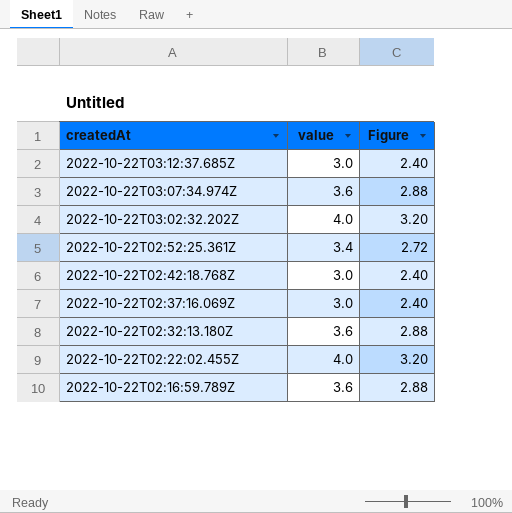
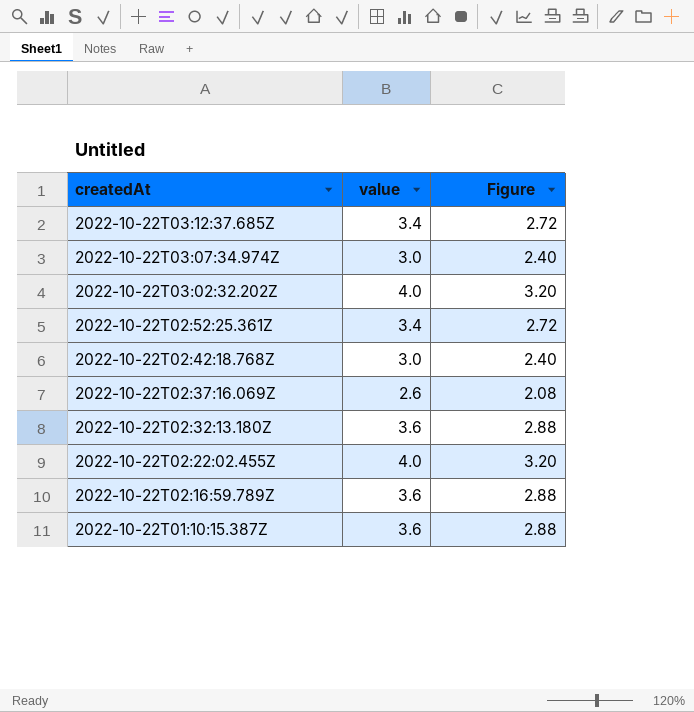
2022-10-22T03:12:37.685Z | value: 3.0 -> 3.4
2022-10-22T03:12:37.685Z | Figure: 2.40 -> 2.72
2022-10-22T03:07:34.974Z | value: 3.6 -> 3.0
2022-10-22T03:07:34.974Z | Figure: 2.88 -> 2.40
2022-10-22T02:37:16.069Z | value: 3.0 -> 2.6
2022-10-22T02:37:16.069Z | Figure: 2.40 -> 2.08
row 2022-10-22T01:10:15.387Z: none -> 3.6 | 2.88

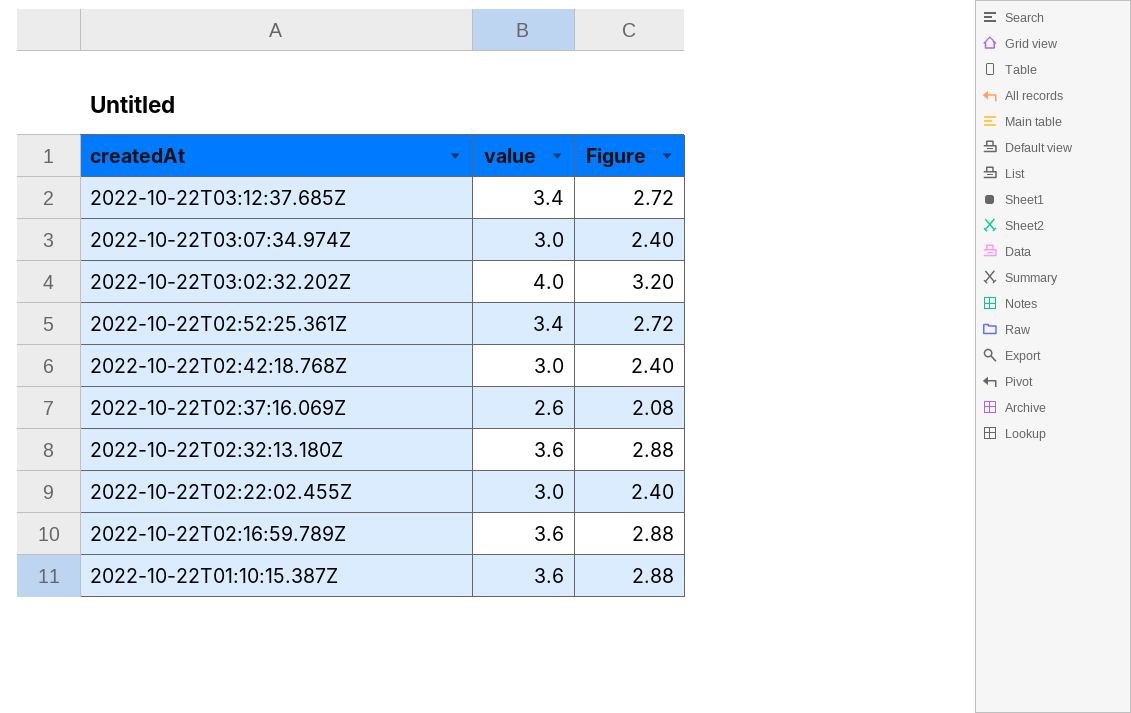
2022-10-22T02:22:02.455Z | value: 4.0 -> 3.0
2022-10-22T02:22:02.455Z | Figure: 3.20 -> 2.40

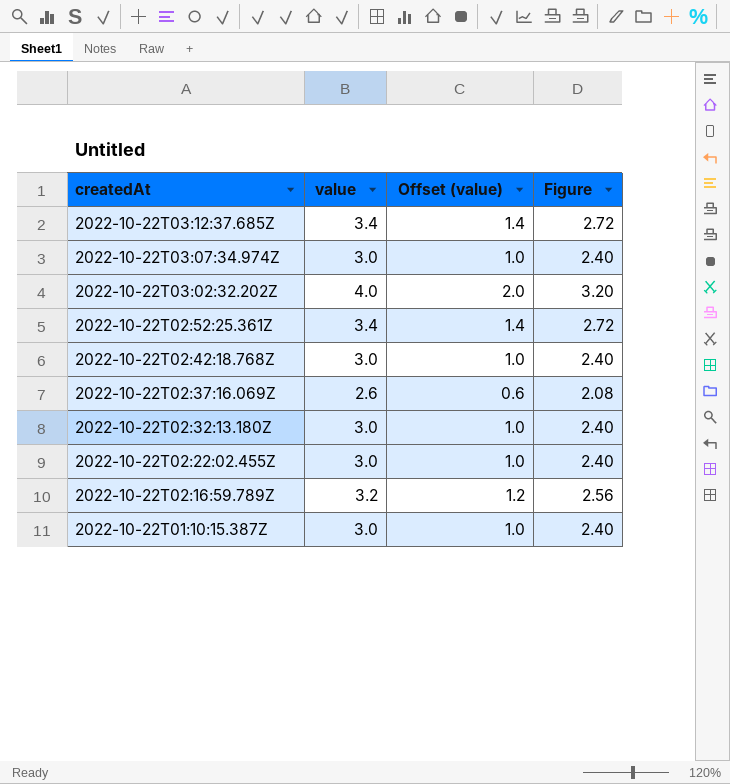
column Offset (value) | formula: none -> [value] - 2
2022-10-22T02:32:13.180Z | value: 3.6 -> 3.0
2022-10-22T02:32:13.180Z | Figure: 2.88 -> 2.40
2022-10-22T02:16:59.789Z | value: 3.6 -> 3.2
2022-10-22T02:16:59.789Z | Figure: 2.88 -> 2.56
2022-10-22T01:10:15.387Z | value: 3.6 -> 3.0
2022-10-22T01:10:15.387Z | Figure: 2.88 -> 2.40

